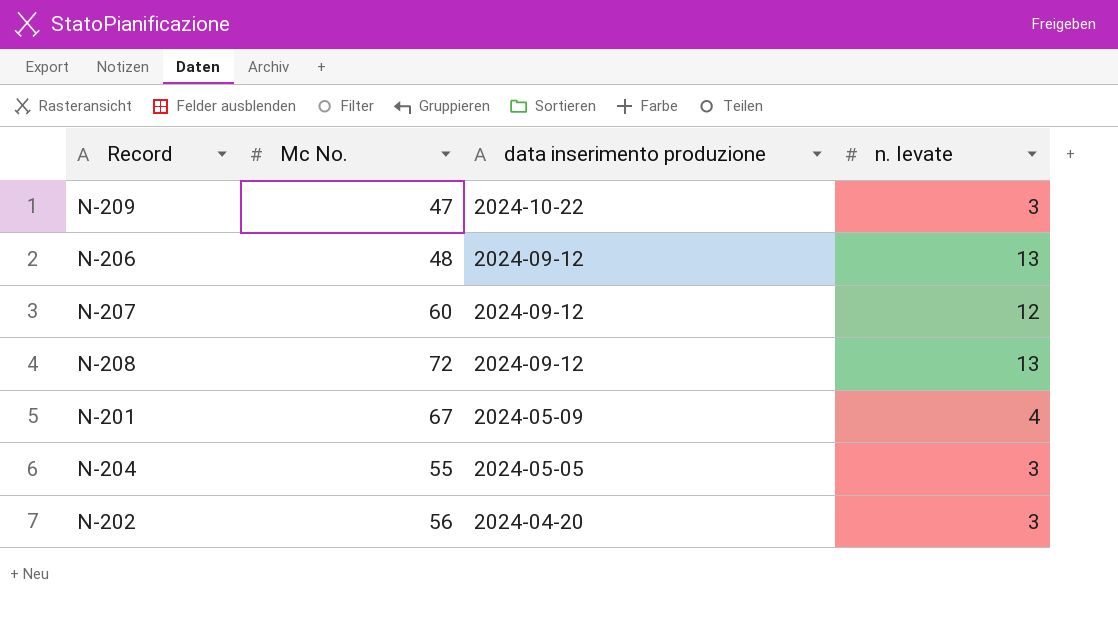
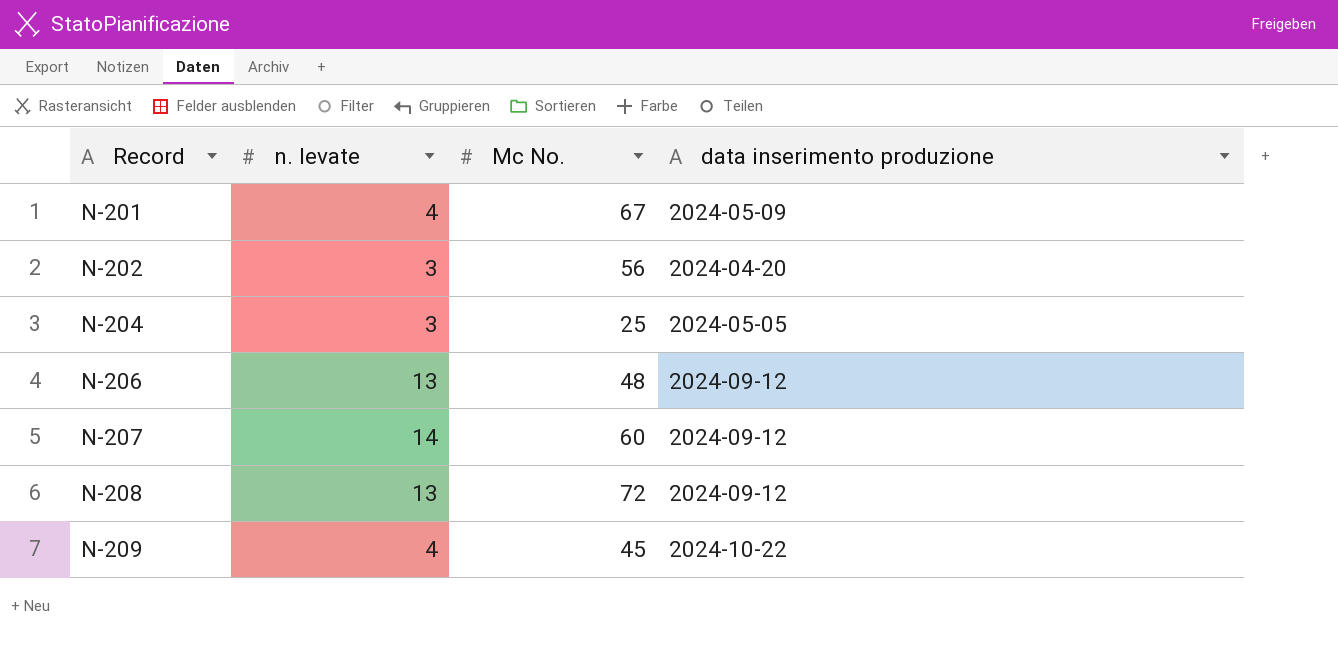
row order: data inserimento produzione descending -> Record ascending
column n. levate | position: 4 -> 2
N-204 | Mc No.: 55 -> 25
N-207 | n. levate: 12 -> 14
N-209 | n. levate: 3 -> 4
N-209 | Mc No.: 47 -> 45

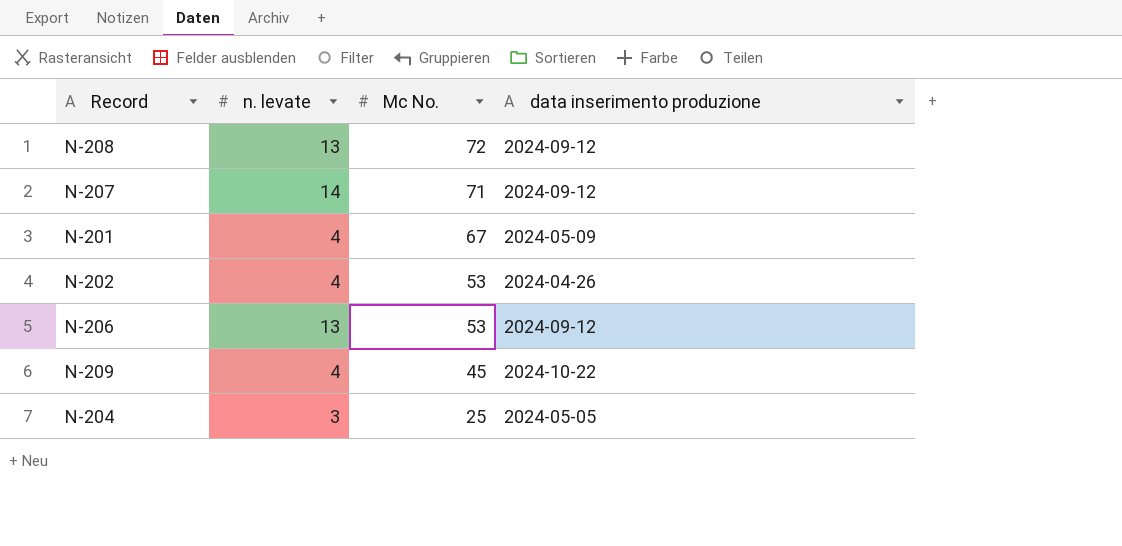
row order: Record ascending -> Mc No. descending
N-207 | Mc No.: 60 -> 71
N-202 | n. levate: 3 -> 4
N-202 | Mc No.: 56 -> 53
N-202 | data inserimento produzione: 2024-04-20 -> 2024-04-26
N-206 | Mc No.: 48 -> 53

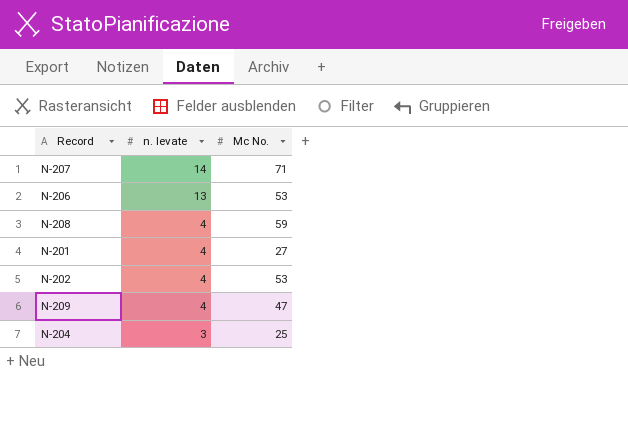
row order: Mc No. descending -> n. levate descending
column data inserimento produzione | position: 4 -> none
N-208 | n. levate: 13 -> 4
N-208 | Mc No.: 72 -> 59
N-201 | Mc No.: 67 -> 27
N-209 | Mc No.: 45 -> 47

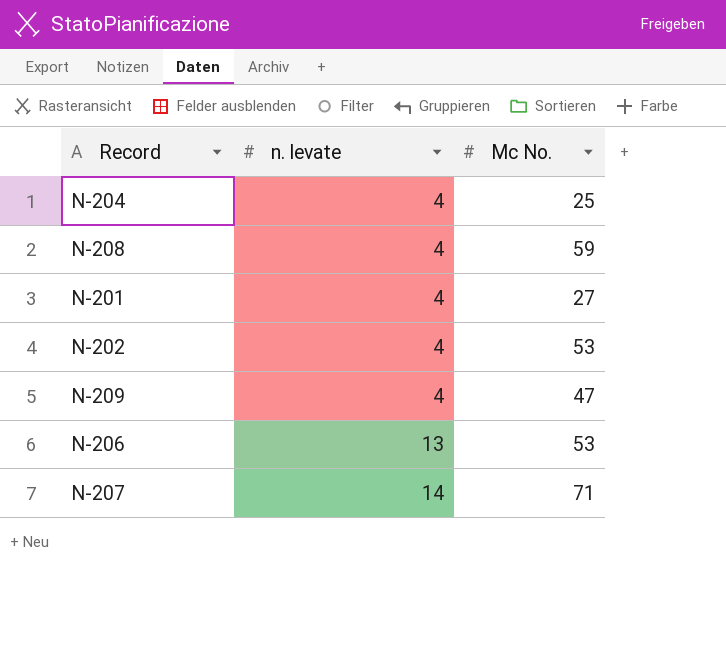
row order: n. levate descending -> n. levate ascending
N-204 | n. levate: 3 -> 4

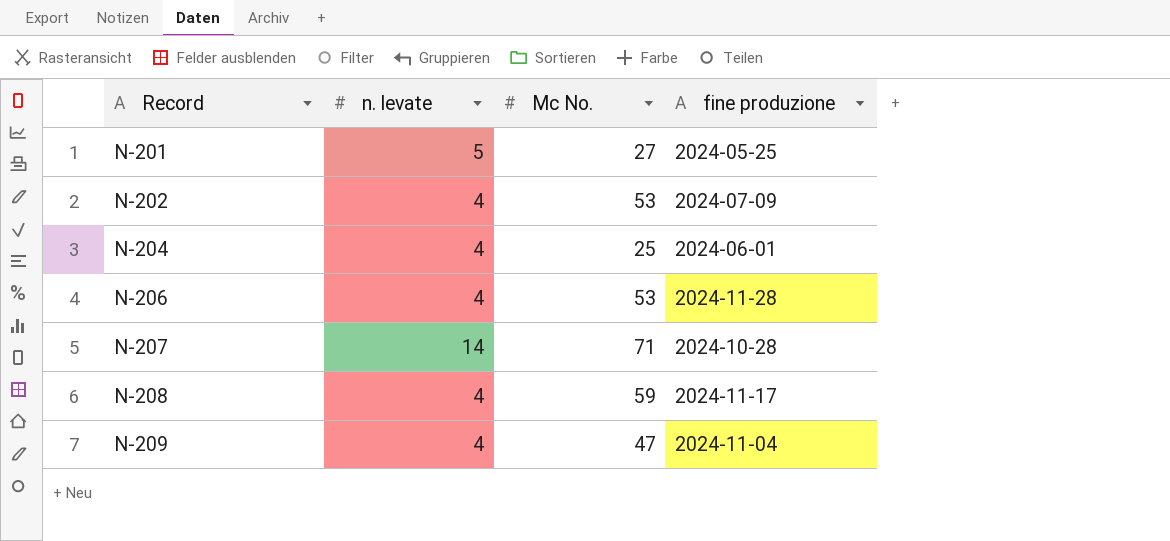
row order: n. levate ascending -> Record ascending
column fine produzione | position: none -> 4
N-201 | n. levate: 4 -> 5
N-206 | n. levate: 13 -> 4

